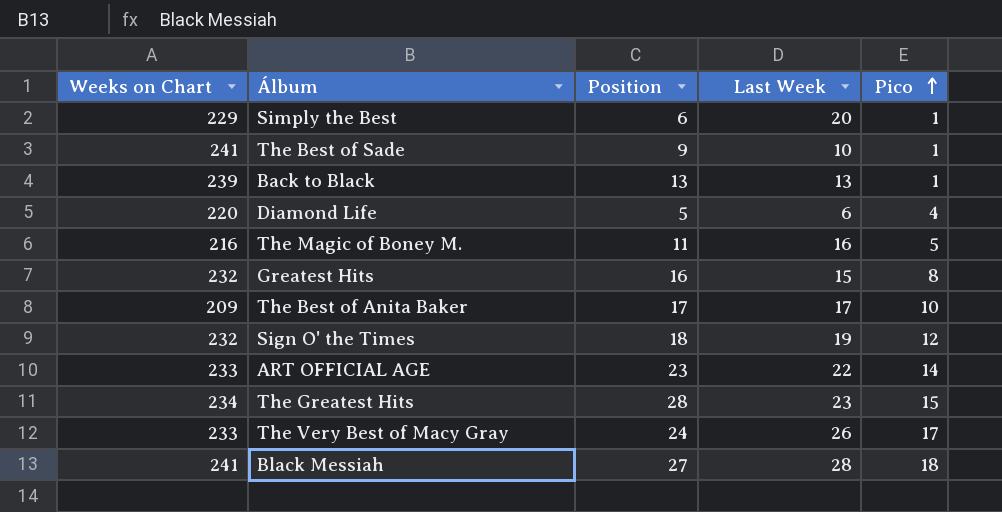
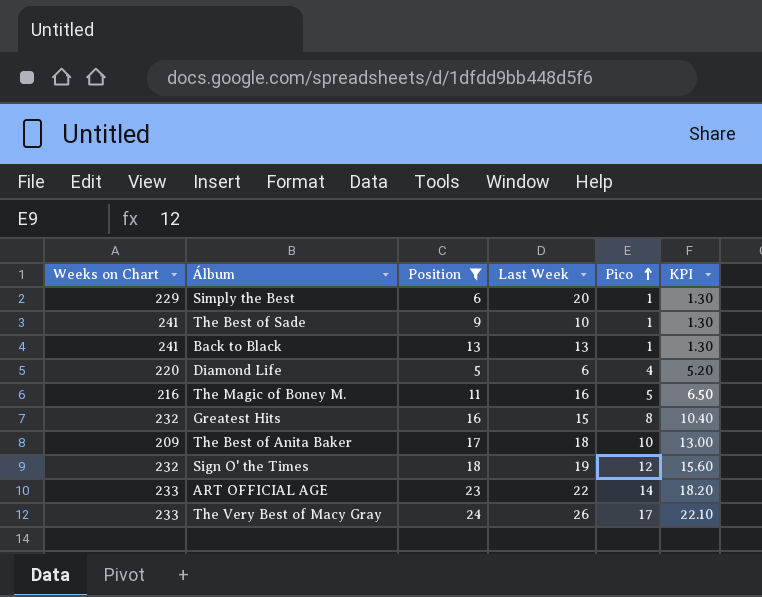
filter: none -> Position <= 24
column KPI | formula: none -> [Pico] * 1.3
Back to Black | Weeks on Chart: 239 -> 241
The Best of Anita Baker | Last Week: 17 -> 18

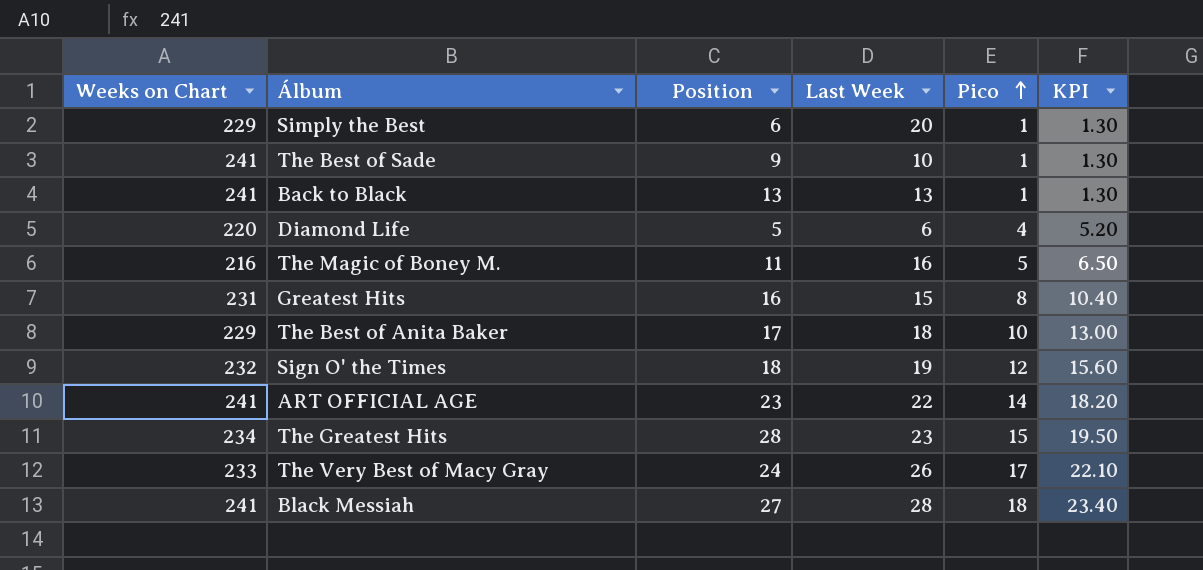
filter: Position <= 24 -> none
Greatest Hits | Weeks on Chart: 232 -> 231
The Best of Anita Baker | Weeks on Chart: 209 -> 229
ART OFFICIAL AGE | Weeks on Chart: 233 -> 241

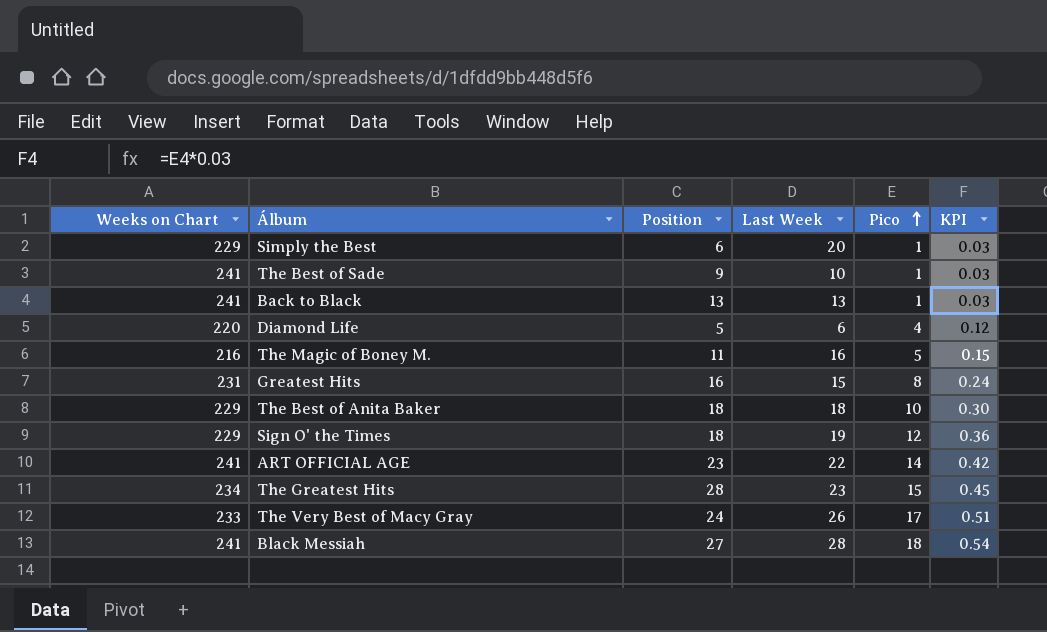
column KPI | formula: [Pico] * 1.3 -> [Pico] * 0.03
The Best of Anita Baker | Position: 17 -> 18
Sign O' the Times | Weeks on Chart: 232 -> 229

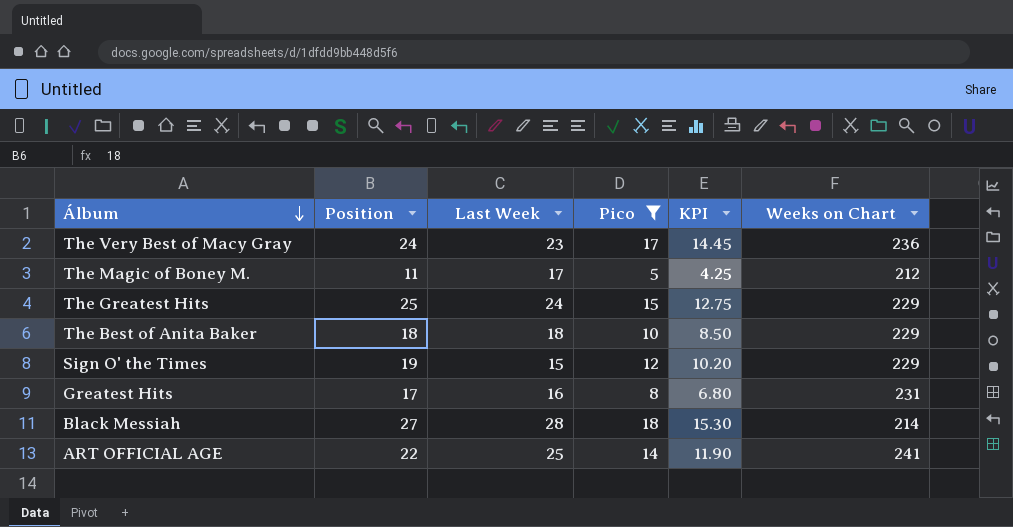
filter: none -> Pico >= 5
row order: Pico ascending -> Álbum descending
column KPI | formula: [Pico] * 0.03 -> [Pico] * 0.85
column Weeks on Chart | position: 1 -> 6
The Very Best of Macy Gray | Last Week: 26 -> 23
The Very Best of Macy Gray | Weeks on Chart: 233 -> 236
The Magic of Boney M. | Last Week: 16 -> 17
The Magic of Boney M. | Weeks on Chart: 216 -> 212
The Greatest Hits | Position: 28 -> 25
The Greatest Hits | Last Week: 23 -> 24
The Greatest Hits | Weeks on Chart: 234 -> 229
Sign O' the Times | Position: 18 -> 19
Sign O' the Times | Last Week: 19 -> 15
Greatest Hits | Position: 16 -> 17
Greatest Hits | Last Week: 15 -> 16
Black Messiah | Weeks on Chart: 241 -> 214
ART OFFICIAL AGE | Position: 23 -> 22
ART OFFICIAL AGE | Last Week: 22 -> 25

